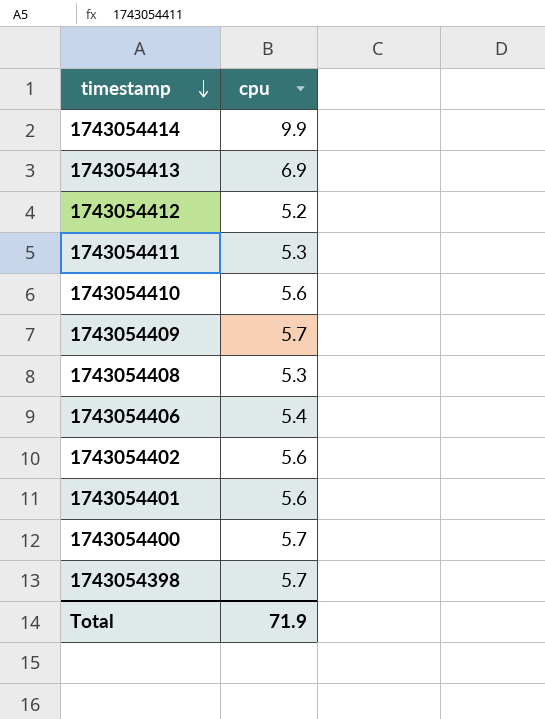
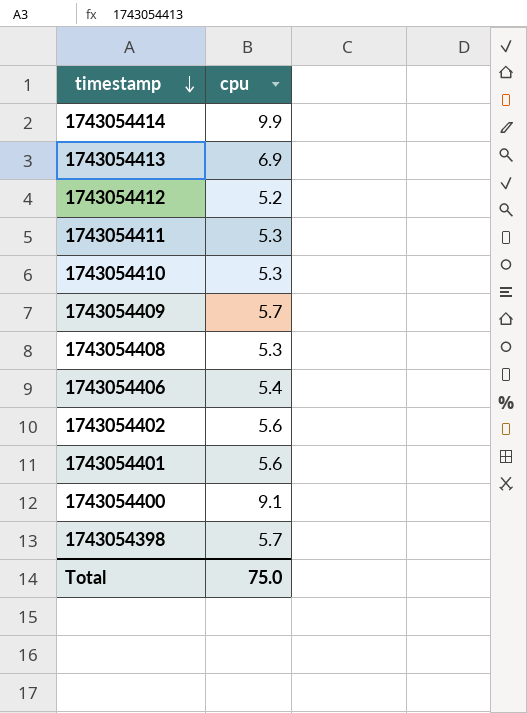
1743054410 | cpu: 5.6 -> 5.3
1743054400 | cpu: 5.7 -> 9.1
Total | cpu: 71.9 -> 75.0

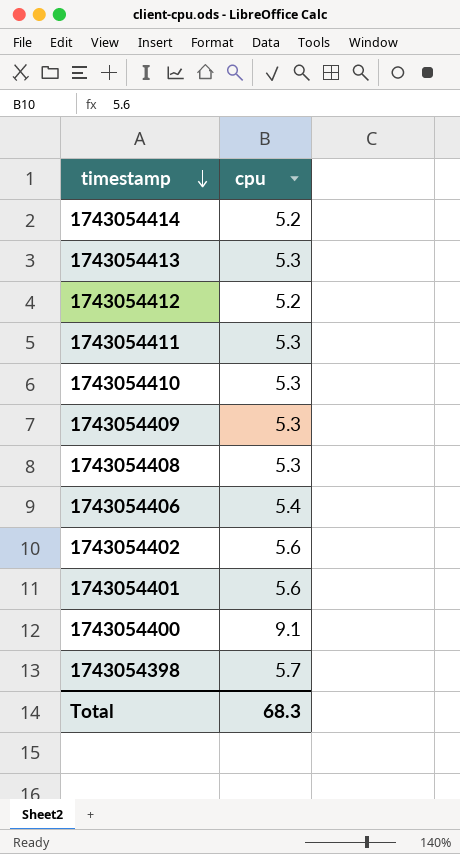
1743054414 | cpu: 9.9 -> 5.2
1743054413 | cpu: 6.9 -> 5.3
1743054409 | cpu: 5.7 -> 5.3
Total | cpu: 75.0 -> 68.3

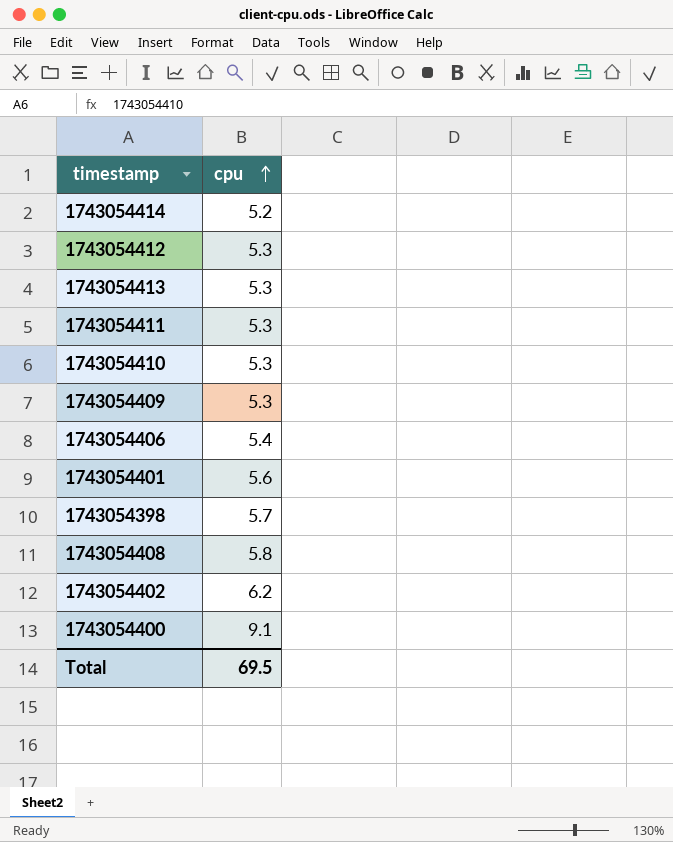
row order: timestamp descending -> cpu ascending
1743054412 | cpu: 5.2 -> 5.3
1743054408 | cpu: 5.3 -> 5.8
1743054402 | cpu: 5.6 -> 6.2
Total | cpu: 68.3 -> 69.5

